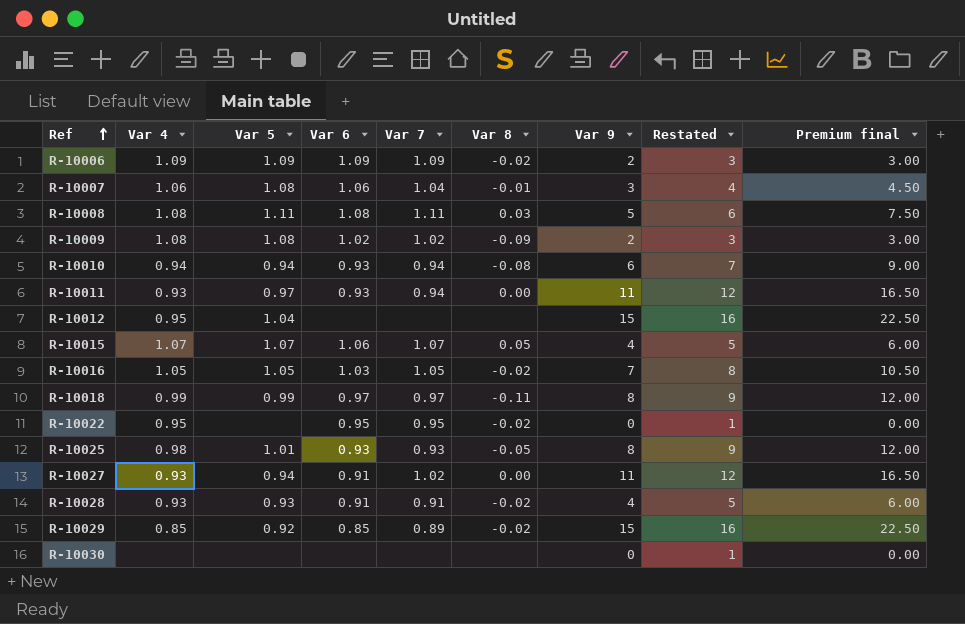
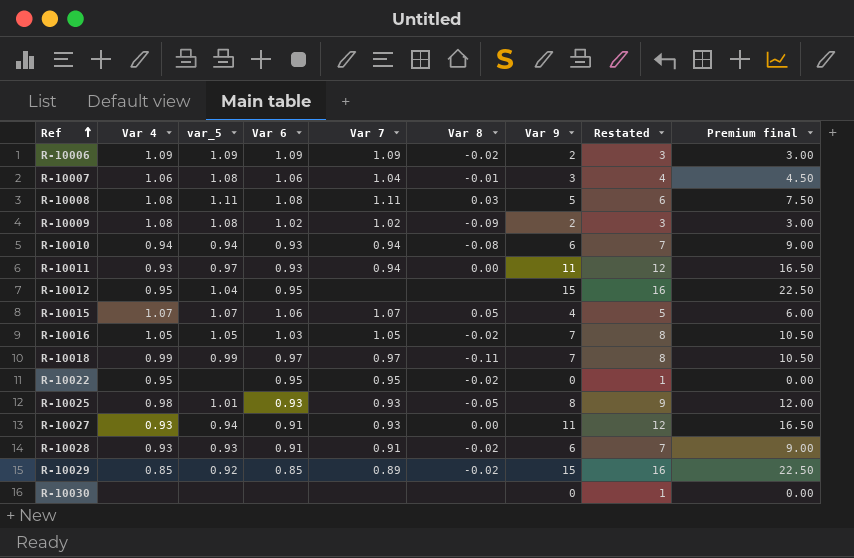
column name: Var 5 -> var_5
R-10012 | Var 6: none -> 0.95
R-10018 | Var 9: 8 -> 7
R-10018 | Restated: 9 -> 8
R-10018 | Premium final: 12.00 -> 10.50
R-10027 | Var 7: 1.02 -> 0.93
R-10028 | Var 9: 4 -> 6
R-10028 | Restated: 5 -> 7
R-10028 | Premium final: 6.00 -> 9.00

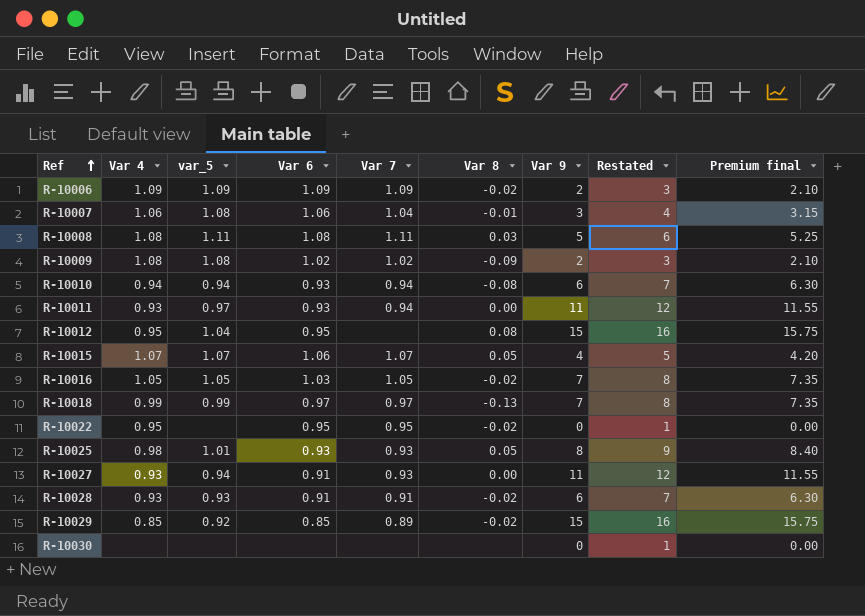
column Premium final | formula: [Var 9] * 1.5 -> [Var 9] * 1.05
R-10012 | Var 8: none -> 0.08
R-10018 | Var 8: -0.11 -> -0.13
R-10025 | Var 8: -0.05 -> 0.05

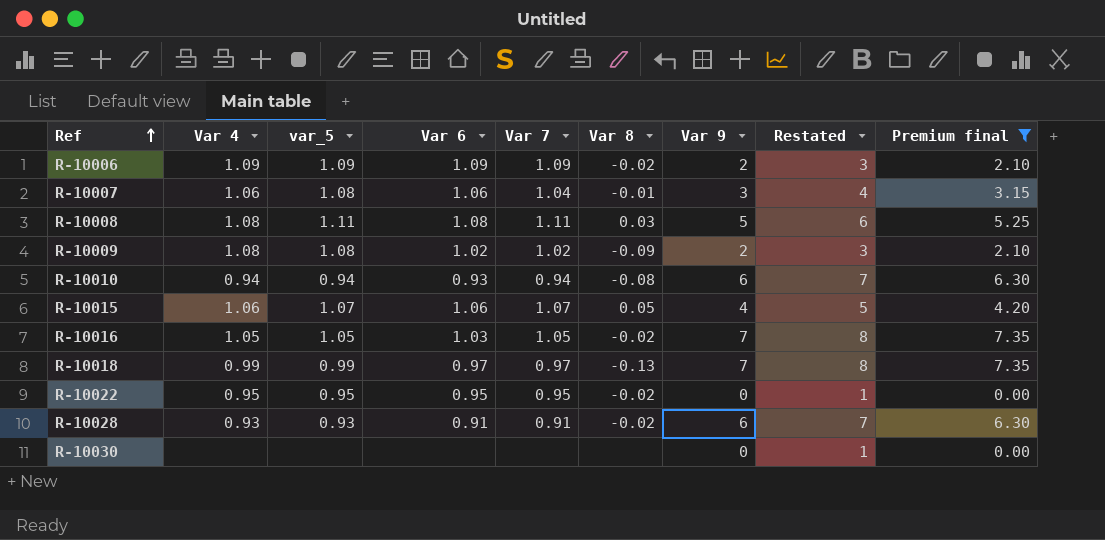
filter: none -> Premium final <= 7.35
R-10015 | Var 4: 1.07 -> 1.06
R-10022 | var_5: none -> 0.95

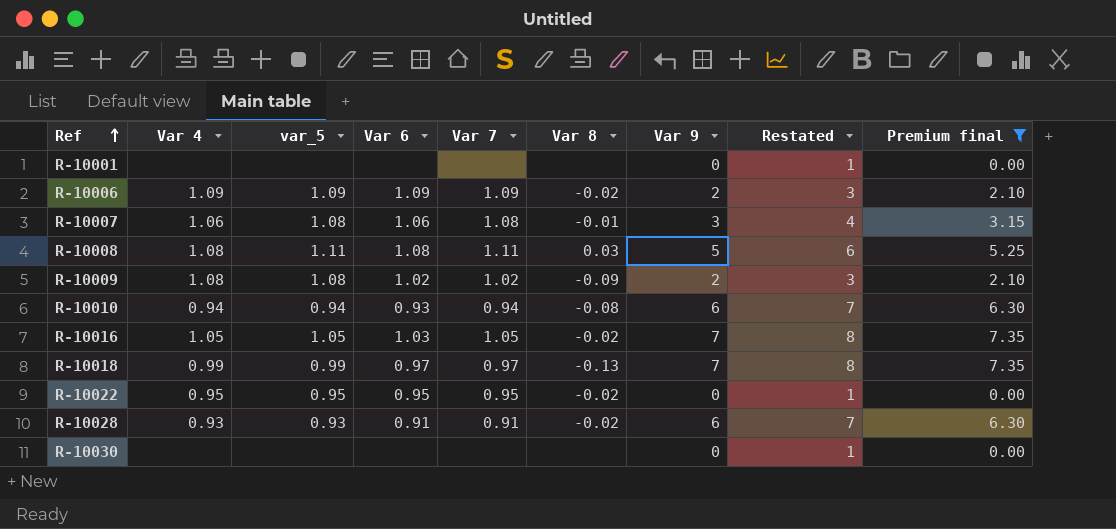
row R-10015: 1.06 | 1.07 | 1.06 | 1.07 | 0.05 | 4 | 5 | 4.20 -> none
row R-10001: none -> none | none | none | none | none | 0 | 1 | 0.00
R-10007 | Var 7: 1.04 -> 1.08

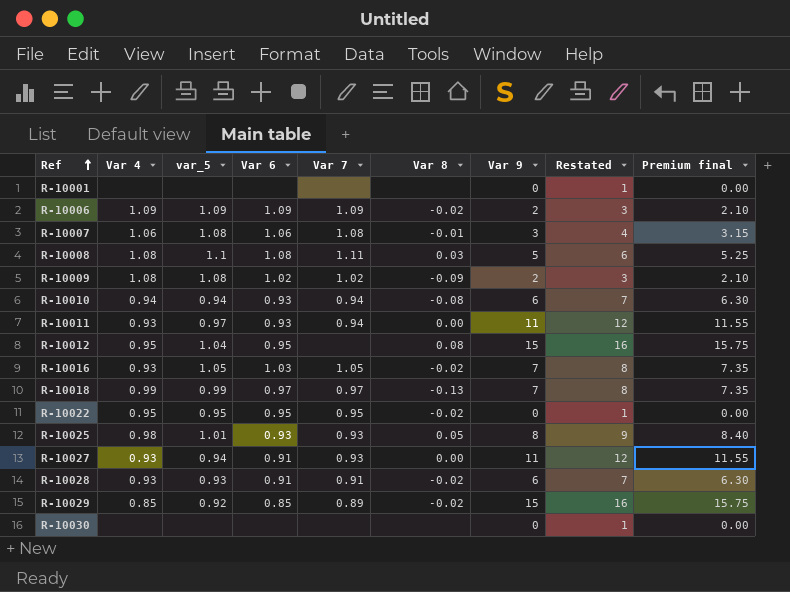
filter: Premium final <= 7.35 -> none
R-10008 | var_5: 1.11 -> 1.1
R-10016 | Var 4: 1.05 -> 0.93

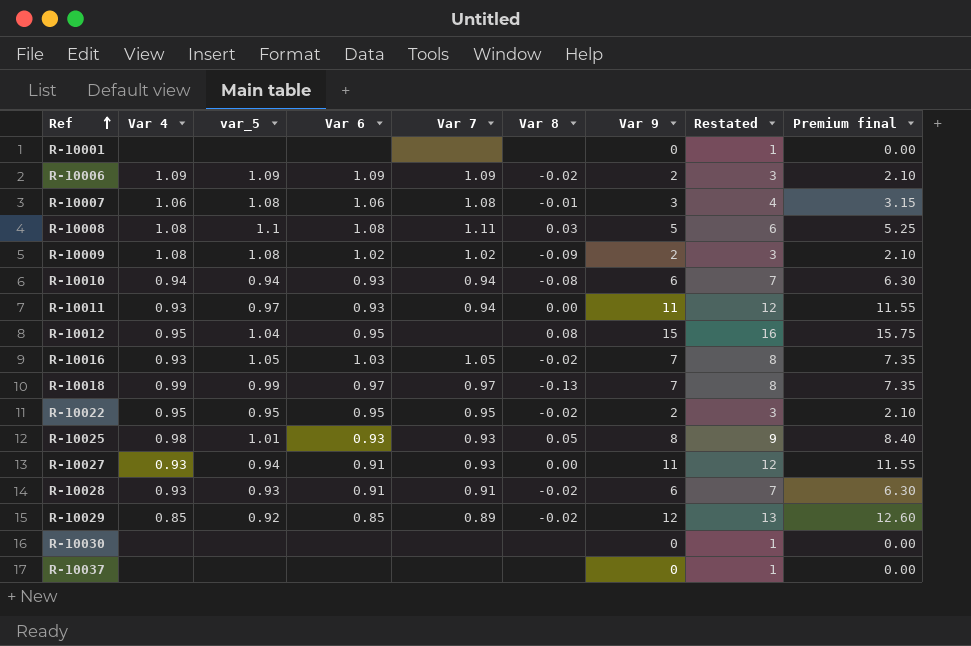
R-10022 | Var 9: 0 -> 2
R-10022 | Restated: 1 -> 3
R-10022 | Premium final: 0.00 -> 2.10
R-10029 | Var 9: 15 -> 12
R-10029 | Restated: 16 -> 13
R-10029 | Premium final: 15.75 -> 12.60
row R-10037: none -> none | none | none | none | none | 0 | 1 | 0.00

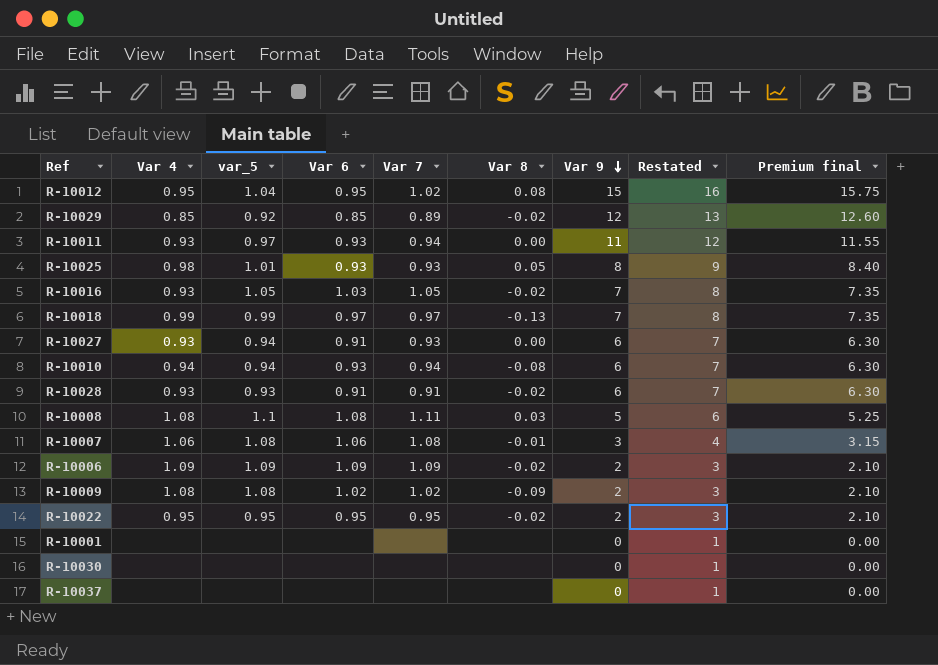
row order: Ref ascending -> Var 9 descending
R-10012 | Var 7: none -> 1.02
R-10027 | Var 9: 11 -> 6
R-10027 | Restated: 12 -> 7
R-10027 | Premium final: 11.55 -> 6.30

